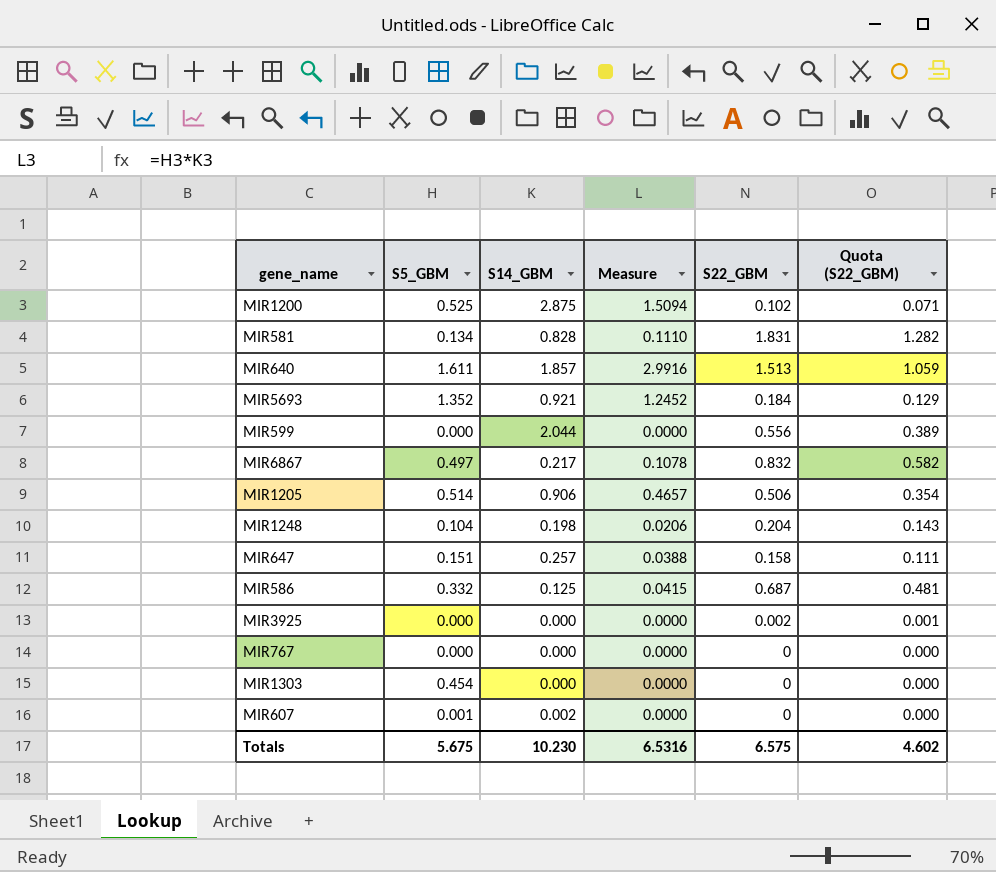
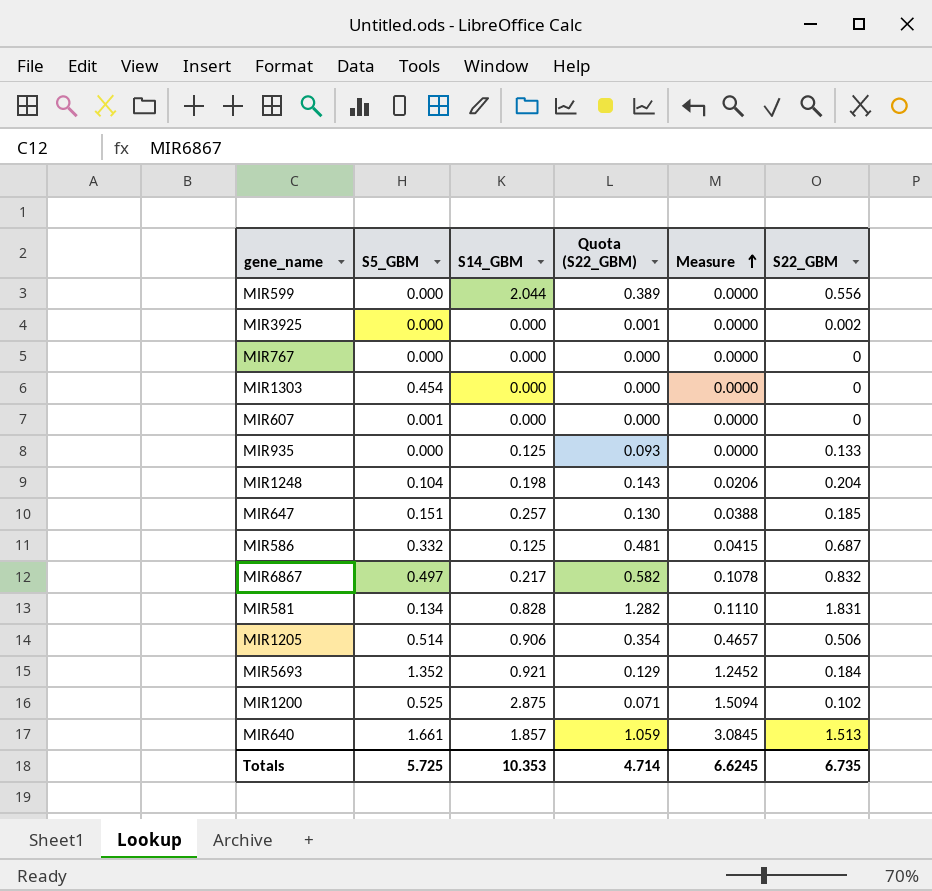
row order: none -> Measure ascending
column Quota (S22_GBM) | position: 6 -> 4
MIR607 | S14_GBM: 0.002 -> 0.000
row MIR935: none -> 0.000 | 0.125 | 0.093 | 0.0000 | 0.133
MIR647 | Quota (S22_GBM): 0.111 -> 0.130
MIR647 | S22_GBM: 0.158 -> 0.185
MIR640 | S5_GBM: 1.611 -> 1.661
MIR640 | Measure: 2.9916 -> 3.0845
Totals | S5_GBM: 5.675 -> 5.725
Totals | S14_GBM: 10.230 -> 10.353
Totals | Quota (S22_GBM): 4.602 -> 4.714
Totals | Measure: 6.5316 -> 6.6245
Totals | S22_GBM: 6.575 -> 6.735

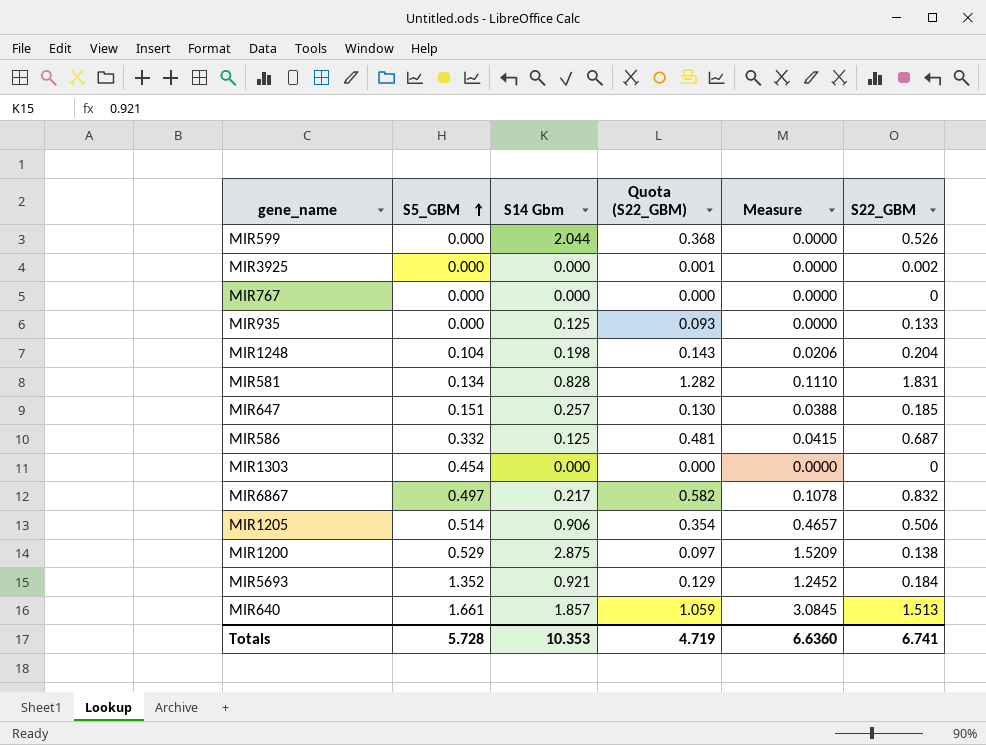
row order: Measure ascending -> S5_GBM ascending
column name: S14_GBM -> S14 Gbm
row MIR607: 0.001 | 0.000 | 0.000 | 0.0000 | 0 -> none
MIR599 | Quota (S22_GBM): 0.389 -> 0.368
MIR599 | S22_GBM: 0.556 -> 0.526
MIR1200 | S5_GBM: 0.525 -> 0.529
MIR1200 | Quota (S22_GBM): 0.071 -> 0.097
MIR1200 | Measure: 1.5094 -> 1.5209
MIR1200 | S22_GBM: 0.102 -> 0.138
Totals | S5_GBM: 5.725 -> 5.728
Totals | Quota (S22_GBM): 4.714 -> 4.719
Totals | Measure: 6.6245 -> 6.6360
Totals | S22_GBM: 6.735 -> 6.741

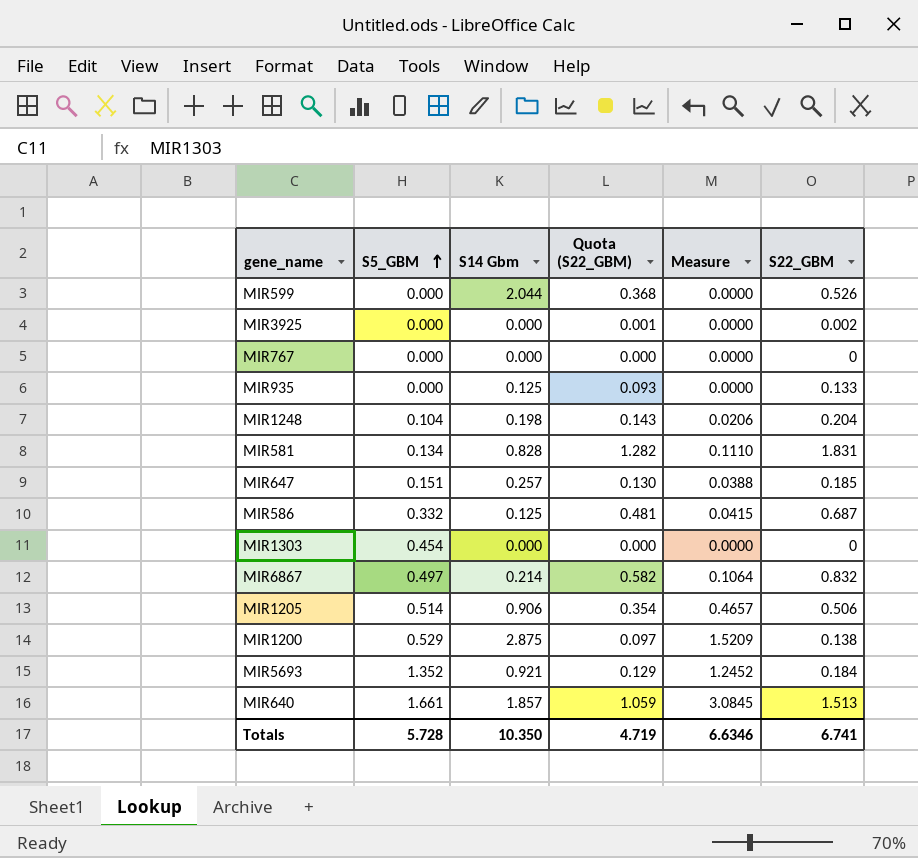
MIR6867 | S14 Gbm: 0.217 -> 0.214
MIR6867 | Measure: 0.1078 -> 0.1064
Totals | S14 Gbm: 10.353 -> 10.350
Totals | Measure: 6.6360 -> 6.6346

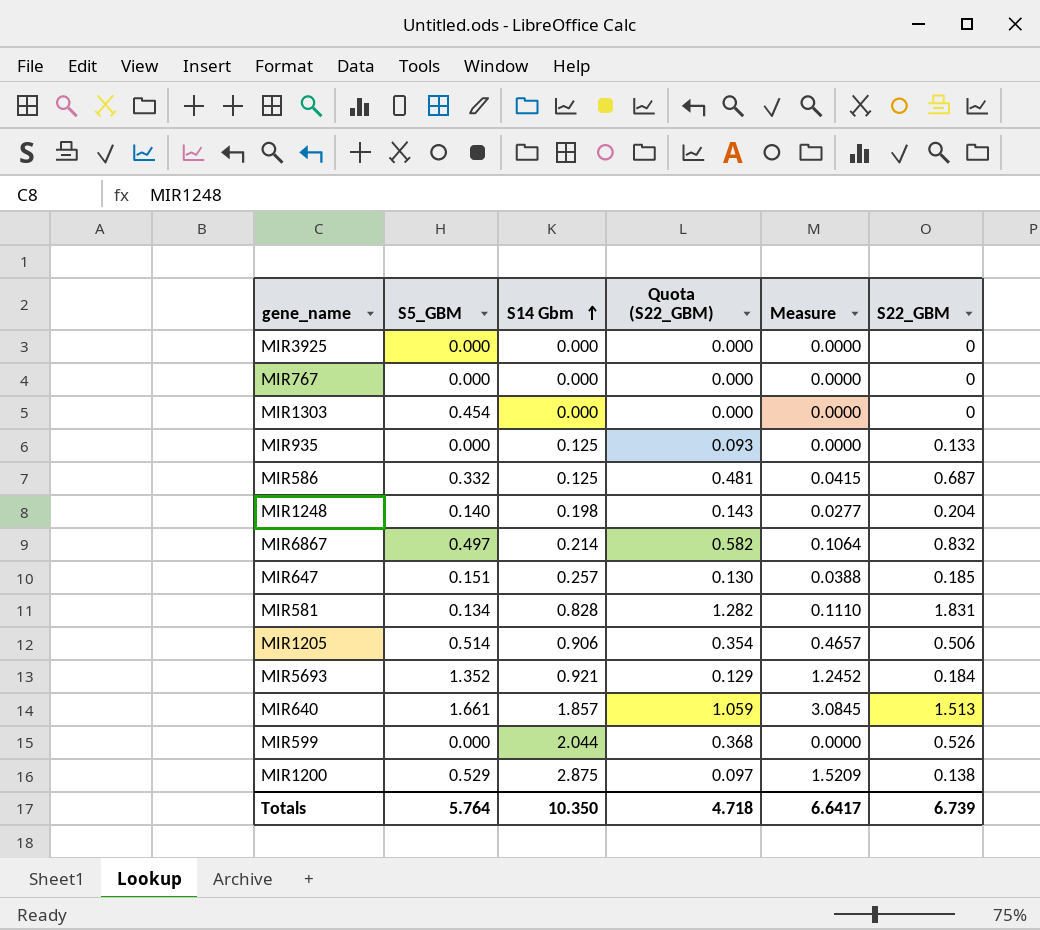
row order: S5_GBM ascending -> S14 Gbm ascending
MIR3925 | Quota (S22_GBM): 0.001 -> 0.000
MIR3925 | S22_GBM: 0.002 -> 0
MIR1248 | S5_GBM: 0.104 -> 0.140
MIR1248 | Measure: 0.0206 -> 0.0277
Totals | S5_GBM: 5.728 -> 5.764
Totals | Quota (S22_GBM): 4.719 -> 4.718
Totals | Measure: 6.6346 -> 6.6417
Totals | S22_GBM: 6.741 -> 6.739

